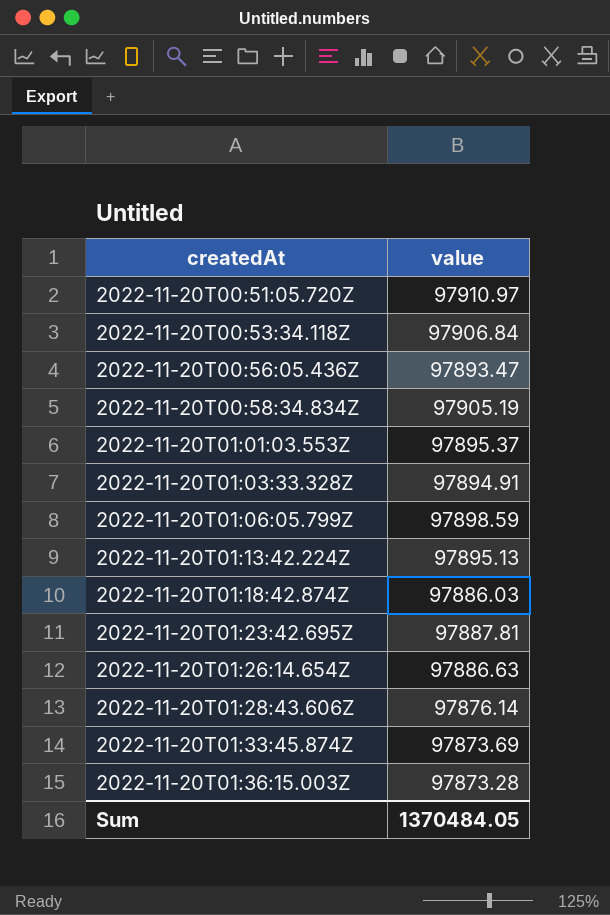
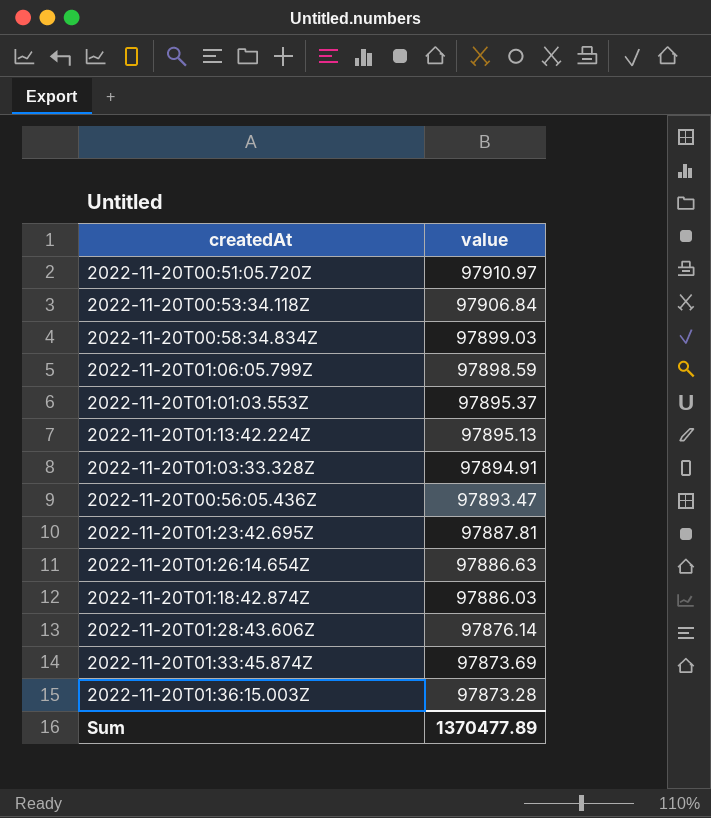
row order: createdAt ascending -> value descending
2022-11-20T00:58:34.834Z | value: 97905.19 -> 97899.03
Sum | value: 1370484.05 -> 1370477.89

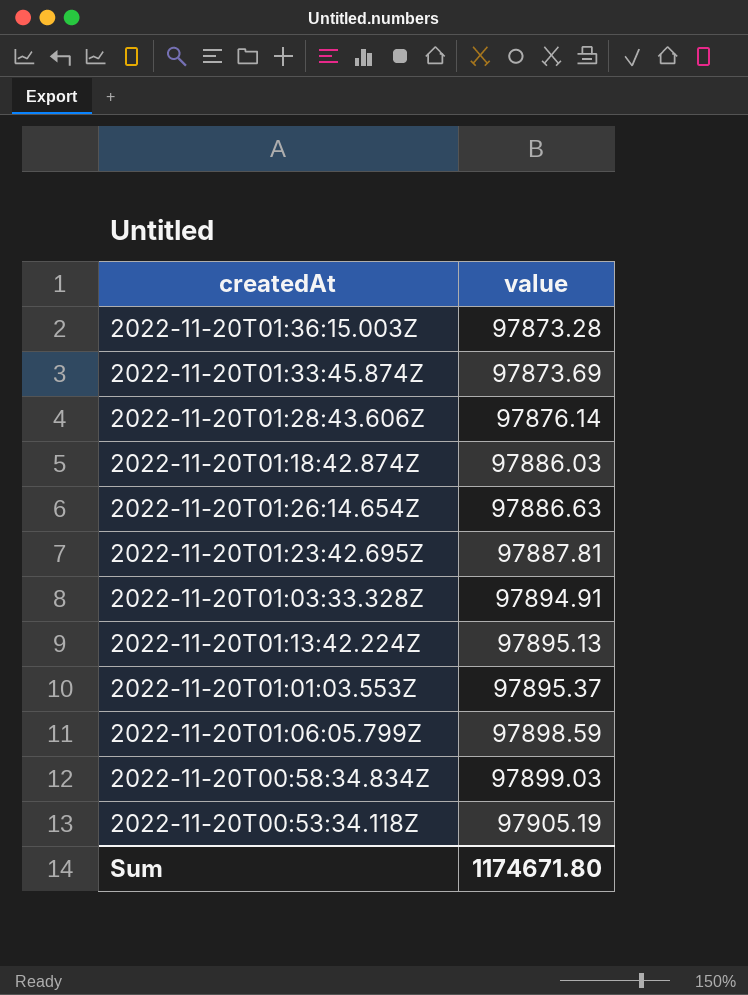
row order: value descending -> value ascending
row 2022-11-20T00:51:05.720Z: 97910.97 -> none
row 2022-11-20T00:56:05.436Z: 97893.47 -> none
2022-11-20T00:53:34.118Z | value: 97906.84 -> 97905.19
Sum | value: 1370477.89 -> 1174671.80

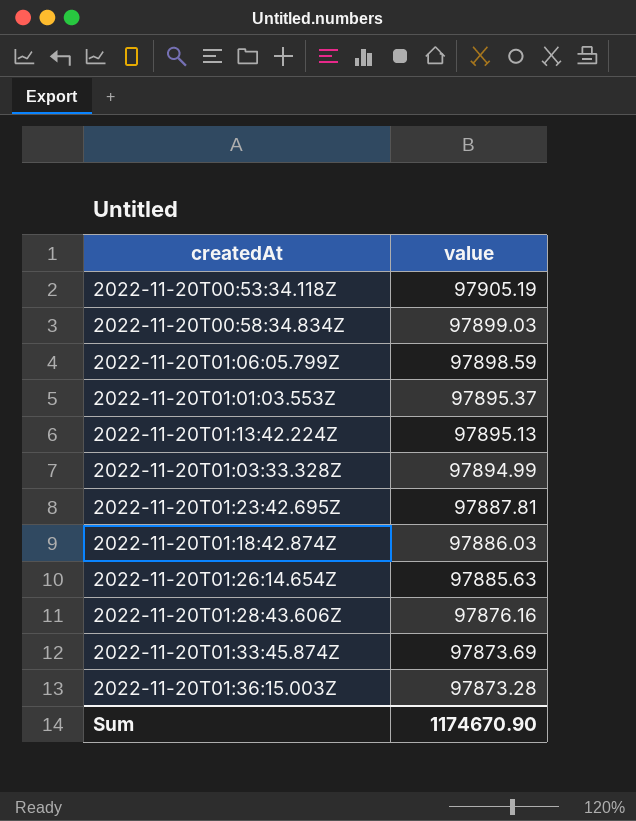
row order: value ascending -> value descending
2022-11-20T01:03:33.328Z | value: 97894.91 -> 97894.99
2022-11-20T01:26:14.654Z | value: 97886.63 -> 97885.63
2022-11-20T01:28:43.606Z | value: 97876.14 -> 97876.16
Sum | value: 1174671.80 -> 1174670.90

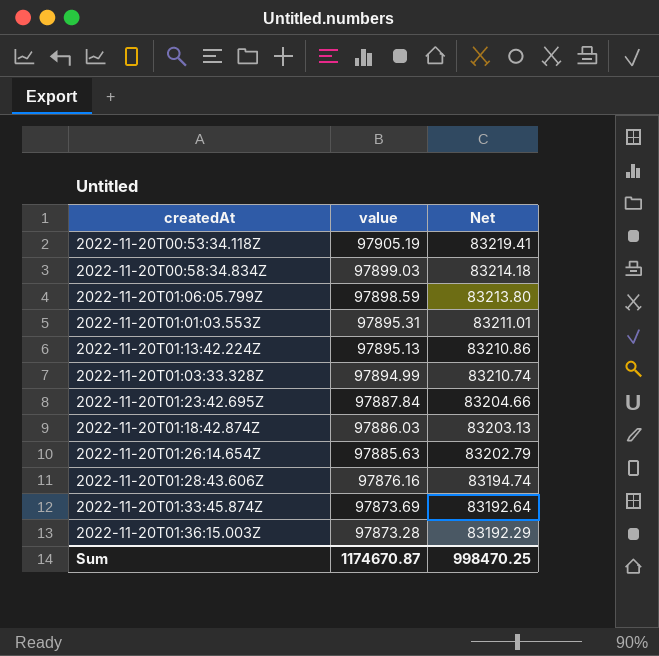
column Net | formula: none -> [value] * 0.85
2022-11-20T01:01:03.553Z | value: 97895.37 -> 97895.31
2022-11-20T01:23:42.695Z | value: 97887.81 -> 97887.84
Sum | value: 1174670.90 -> 1174670.87

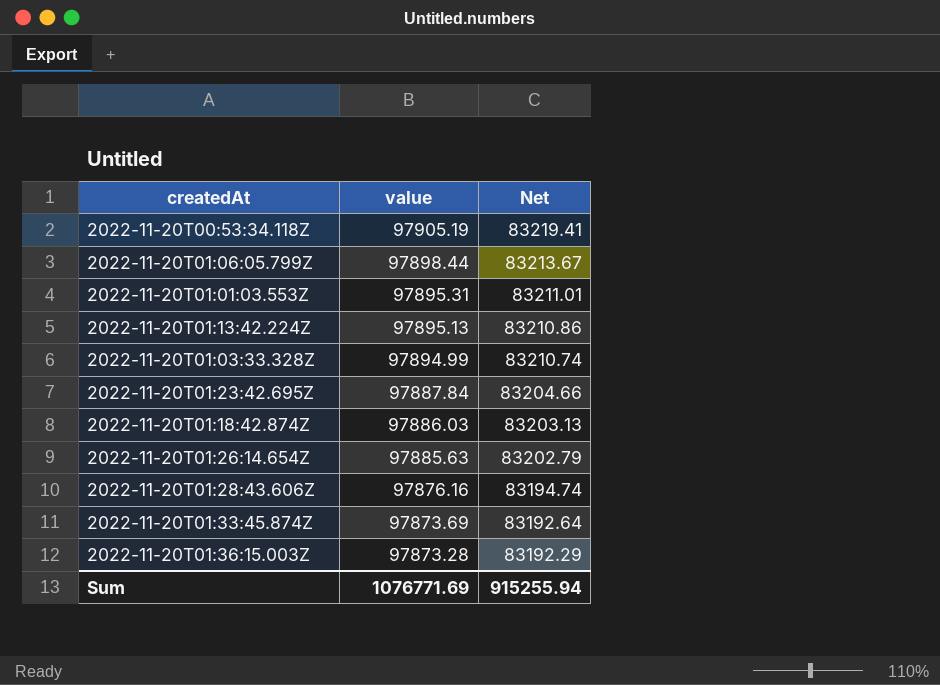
row 2022-11-20T00:58:34.834Z: 97899.03 | 83214.18 -> none
2022-11-20T01:06:05.799Z | value: 97898.59 -> 97898.44
2022-11-20T01:06:05.799Z | Net: 83213.80 -> 83213.67
Sum | value: 1174670.87 -> 1076771.69
Sum | Net: 998470.25 -> 915255.94

